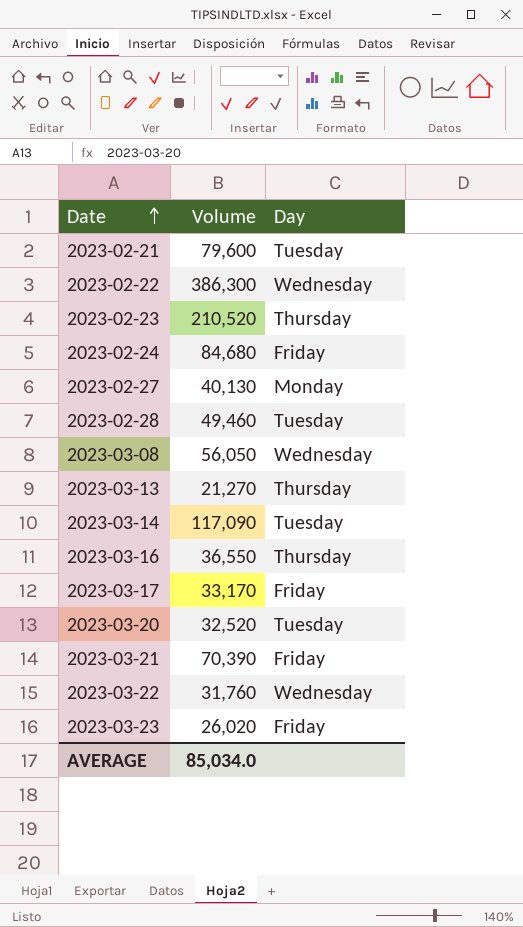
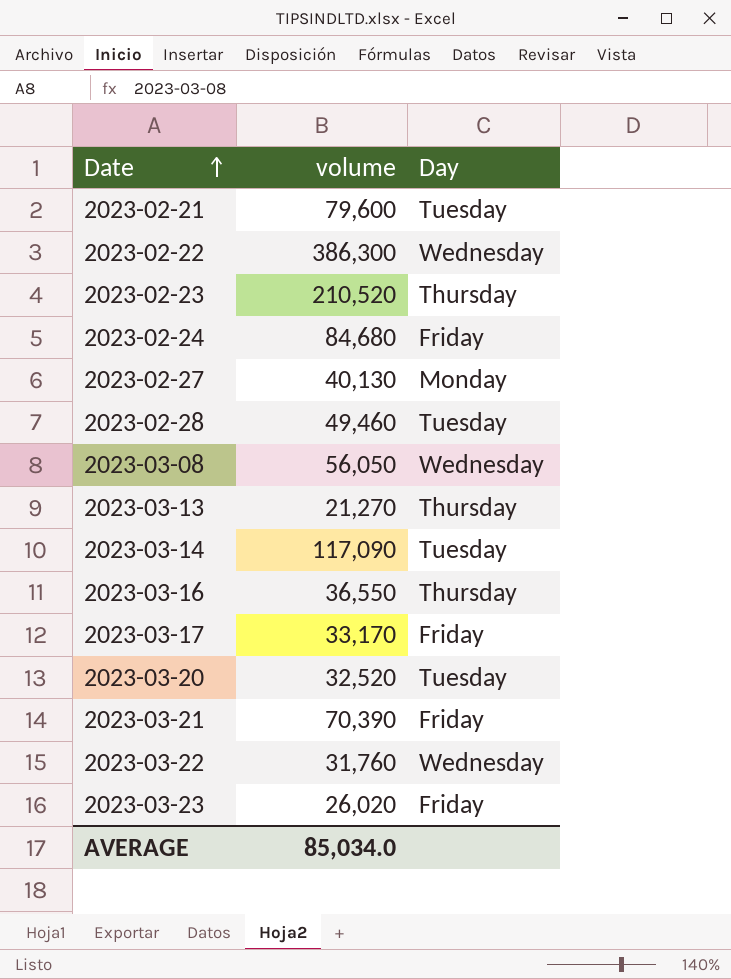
column name: Volume -> volume

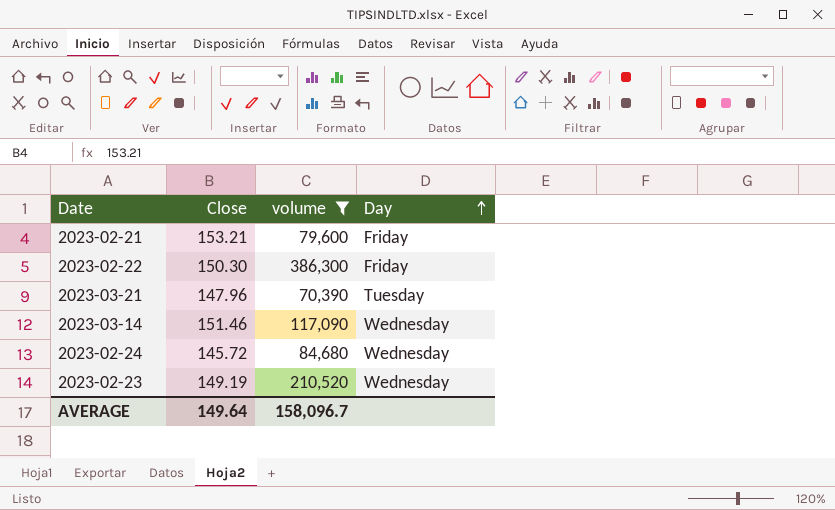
filter: none -> volume >= 70,390
row order: Date ascending -> Day ascending
column Close | position: none -> 2
2023-02-21 | Day: Tuesday -> Friday
2023-02-22 | Day: Wednesday -> Friday
2023-03-21 | Day: Friday -> Tuesday
2023-03-14 | Day: Tuesday -> Wednesday
2023-02-24 | Day: Friday -> Wednesday
2023-02-23 | Day: Thursday -> Wednesday
AVERAGE | volume: 85,034.0 -> 158,096.7

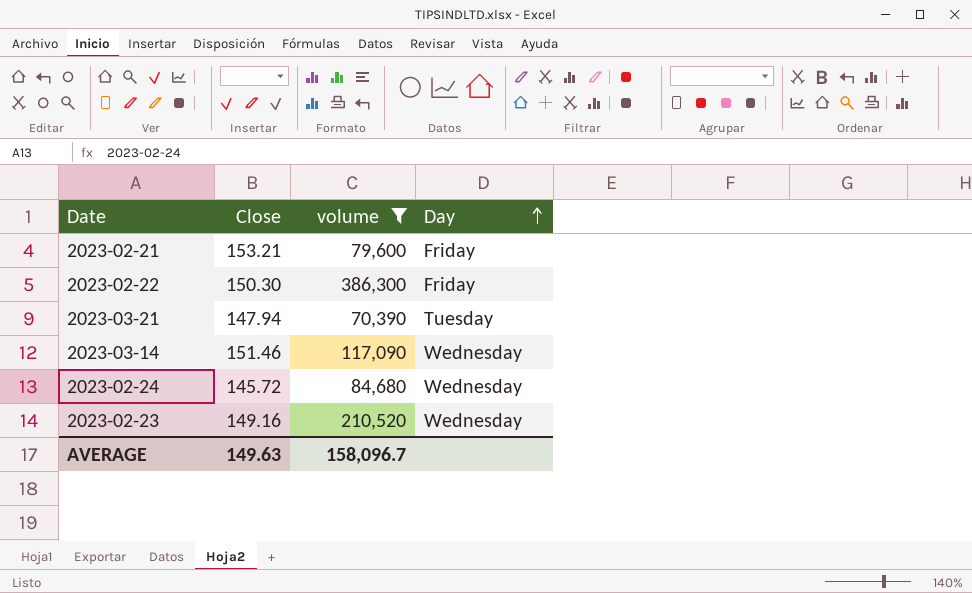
2023-03-21 | Close: 147.96 -> 147.94
2023-02-23 | Close: 149.19 -> 149.16
AVERAGE | Close: 149.64 -> 149.63

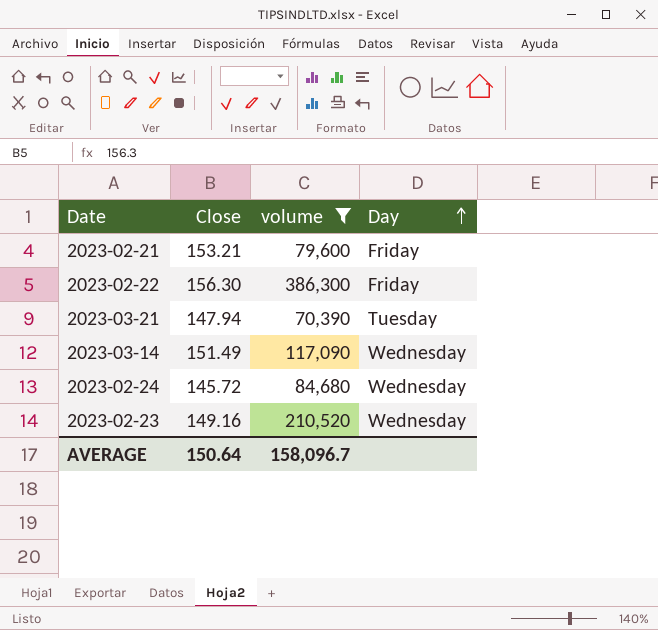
2023-02-22 | Close: 150.30 -> 156.30
2023-03-14 | Close: 151.46 -> 151.49
AVERAGE | Close: 149.63 -> 150.64

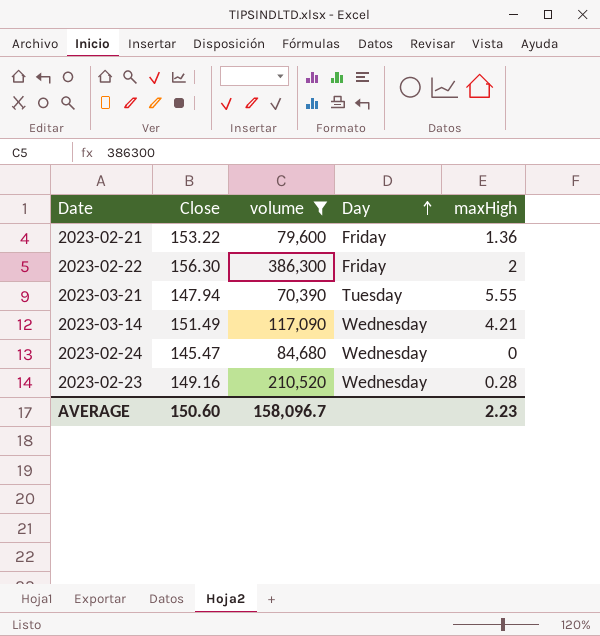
column maxHigh | position: none -> 5
2023-02-21 | Close: 153.21 -> 153.22
2023-02-24 | Close: 145.72 -> 145.47
AVERAGE | Close: 150.64 -> 150.60

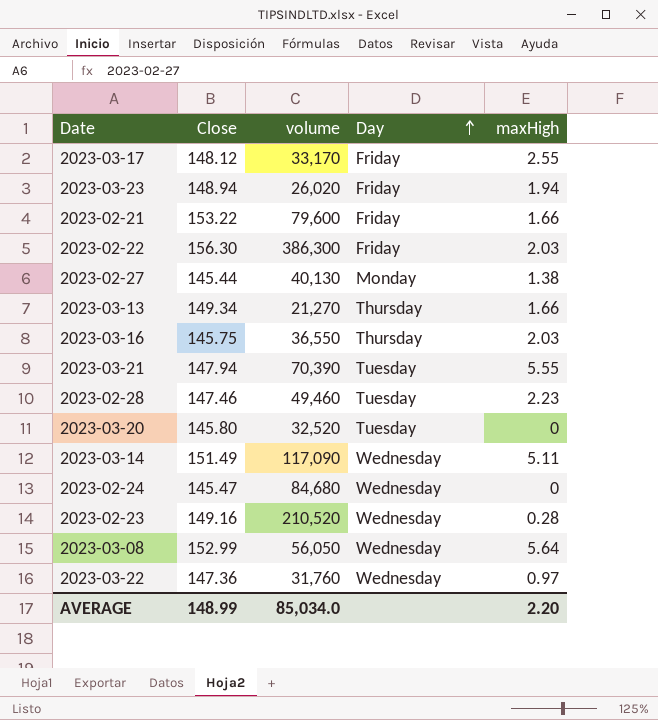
filter: volume >= 70,390 -> none
2023-02-21 | maxHigh: 1.36 -> 1.66
2023-02-22 | maxHigh: 2 -> 2.03
2023-03-14 | maxHigh: 4.21 -> 5.11
AVERAGE | Close: 150.60 -> 148.99
AVERAGE | volume: 158,096.7 -> 85,034.0
AVERAGE | maxHigh: 2.23 -> 2.20

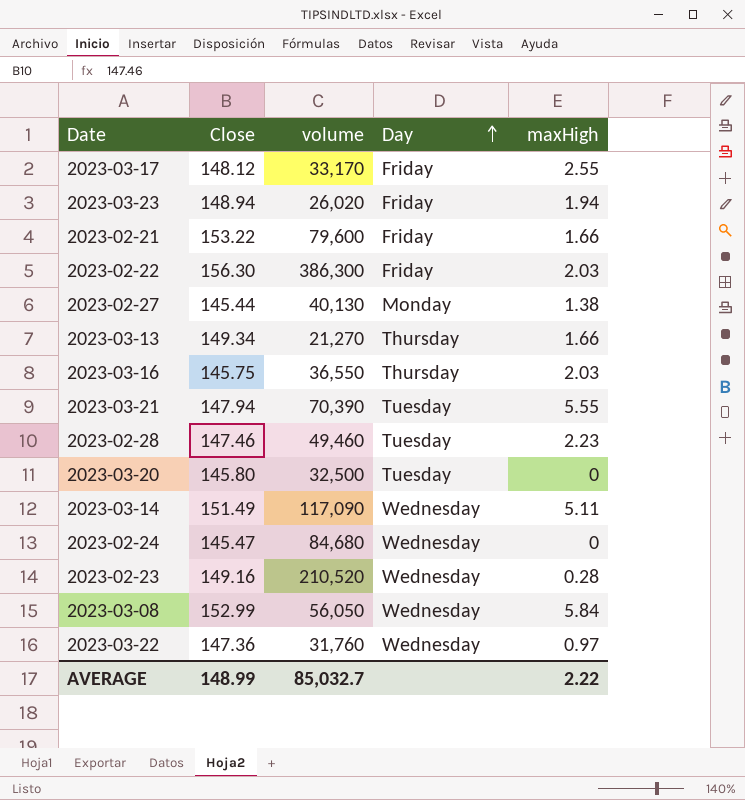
2023-03-20 | volume: 32,520 -> 32,500
2023-03-08 | maxHigh: 5.64 -> 5.84
AVERAGE | volume: 85,034.0 -> 85,032.7
AVERAGE | maxHigh: 2.20 -> 2.22

